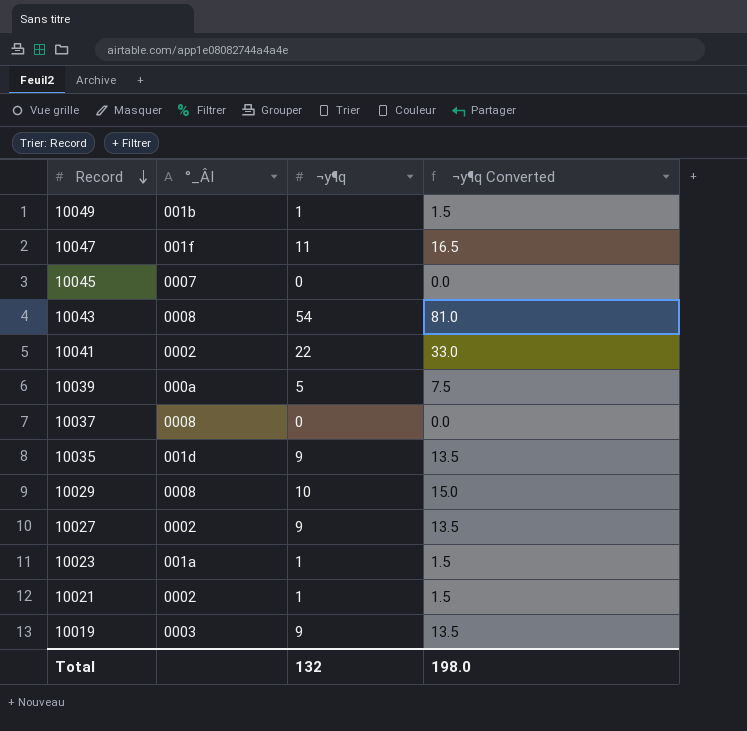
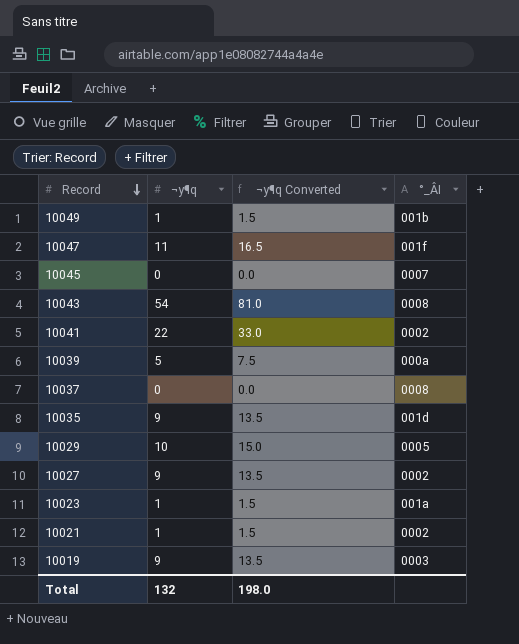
column °_ÂI | position: 2 -> 4
10029 | °_ÂI: 0008 -> 0005

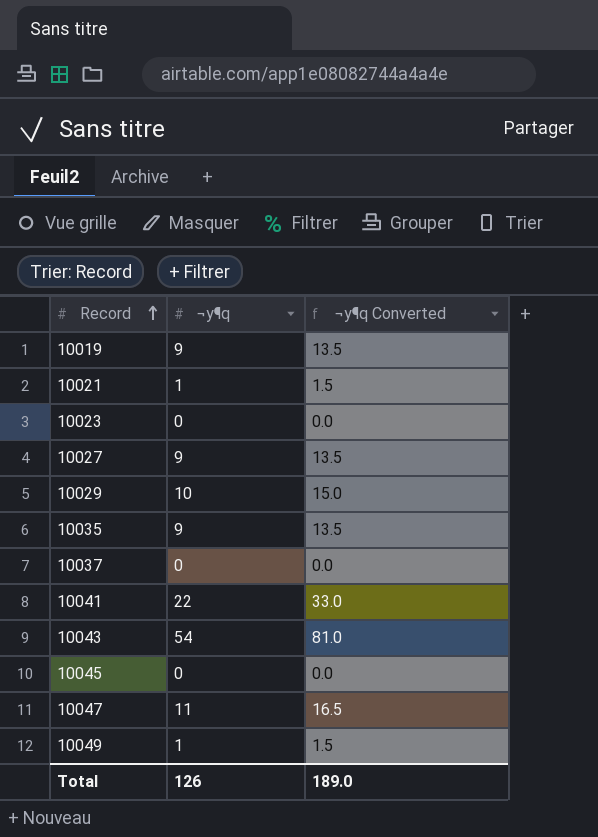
row order: Record descending -> Record ascending
column °_ÂI | position: 4 -> none
row 10039: 5 | 7.5 | 000a -> none
10023 | ¬y¶q: 1 -> 0
10023 | ¬y¶q Converted: 1.5 -> 0.0
Total | ¬y¶q: 132 -> 126
Total | ¬y¶q Converted: 198.0 -> 189.0

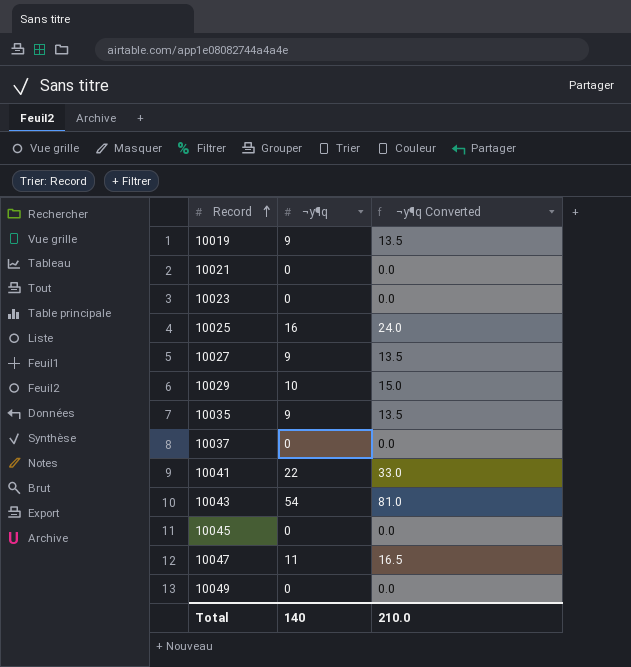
10021 | ¬y¶q: 1 -> 0
10021 | ¬y¶q Converted: 1.5 -> 0.0
row 10025: none -> 16 | 24.0
10049 | ¬y¶q: 1 -> 0
10049 | ¬y¶q Converted: 1.5 -> 0.0
Total | ¬y¶q: 126 -> 140
Total | ¬y¶q Converted: 189.0 -> 210.0

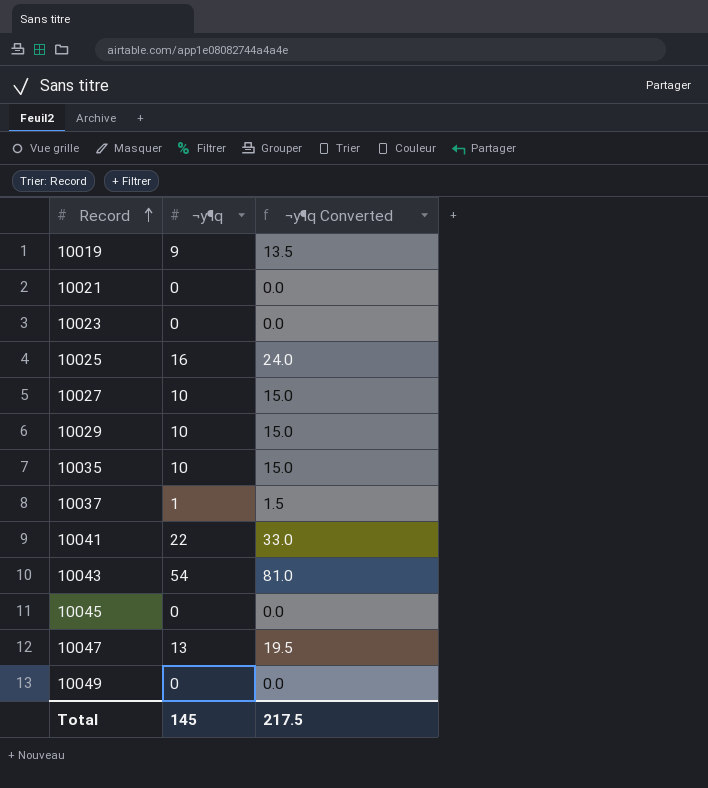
10027 | ¬y¶q: 9 -> 10
10027 | ¬y¶q Converted: 13.5 -> 15.0
10035 | ¬y¶q: 9 -> 10
10035 | ¬y¶q Converted: 13.5 -> 15.0
10037 | ¬y¶q: 0 -> 1
10037 | ¬y¶q Converted: 0.0 -> 1.5
10047 | ¬y¶q: 11 -> 13
10047 | ¬y¶q Converted: 16.5 -> 19.5
Total | ¬y¶q: 140 -> 145
Total | ¬y¶q Converted: 210.0 -> 217.5

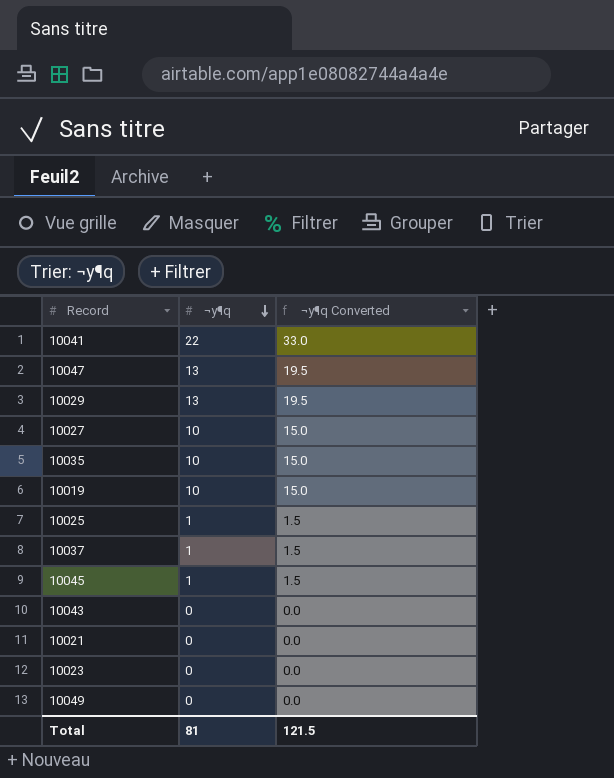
row order: Record ascending -> ¬y¶q descending
10029 | ¬y¶q: 10 -> 13
10029 | ¬y¶q Converted: 15.0 -> 19.5
10019 | ¬y¶q: 9 -> 10
10019 | ¬y¶q Converted: 13.5 -> 15.0
10025 | ¬y¶q: 16 -> 1
10025 | ¬y¶q Converted: 24.0 -> 1.5
10045 | ¬y¶q: 0 -> 1
10045 | ¬y¶q Converted: 0.0 -> 1.5
10043 | ¬y¶q: 54 -> 0
10043 | ¬y¶q Converted: 81.0 -> 0.0
Total | ¬y¶q: 145 -> 81
Total | ¬y¶q Converted: 217.5 -> 121.5

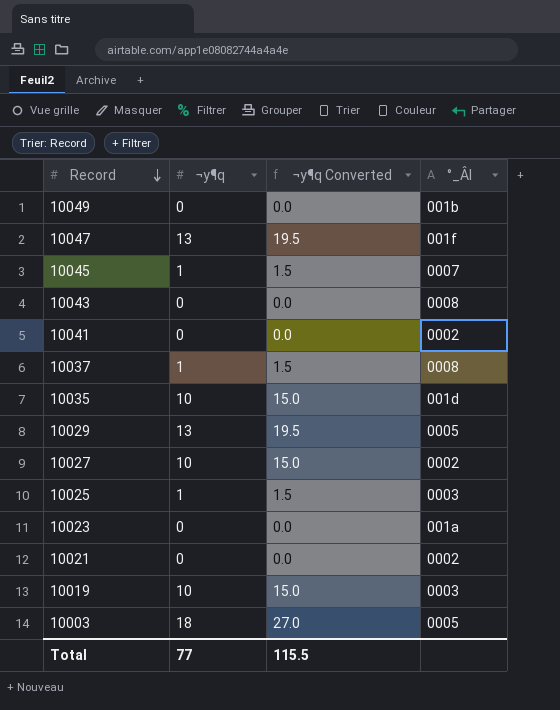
row order: ¬y¶q descending -> Record descending
column °_ÂI | position: none -> 4
10041 | ¬y¶q: 22 -> 0
10041 | ¬y¶q Converted: 33.0 -> 0.0
row 10003: none -> 18 | 27.0 | 0005
Total | ¬y¶q: 81 -> 77
Total | ¬y¶q Converted: 121.5 -> 115.5

